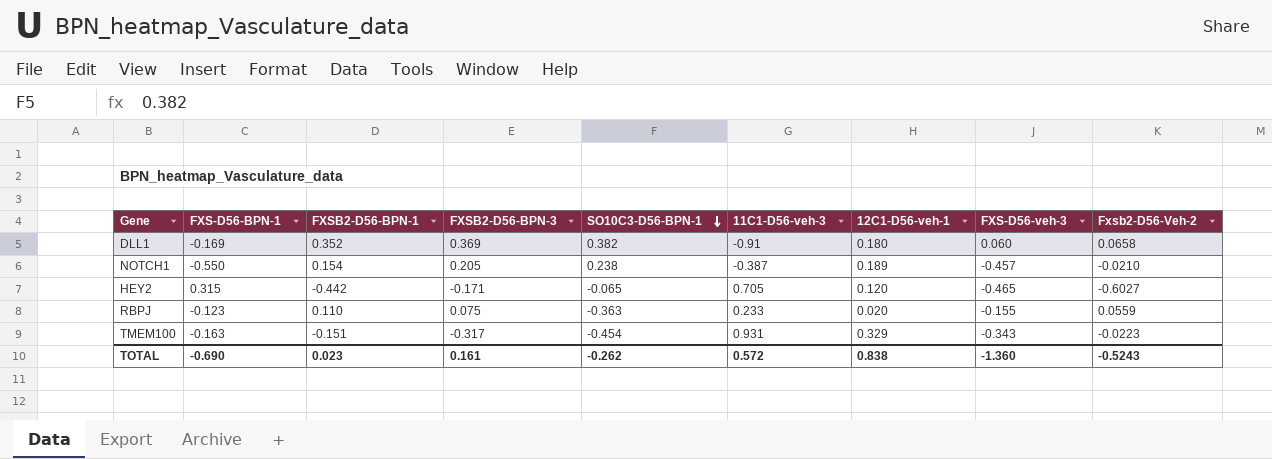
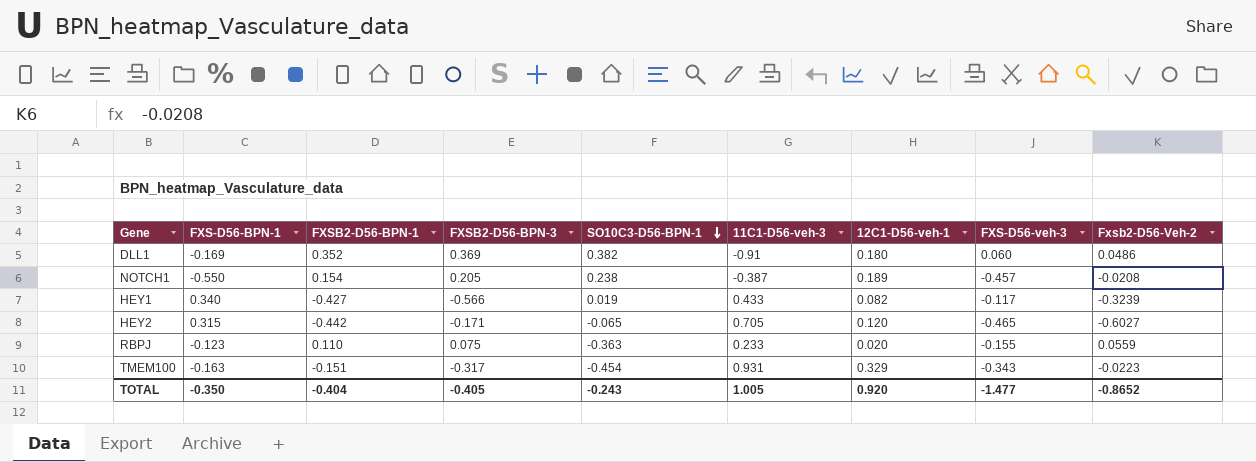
DLL1 | Fxsb2-D56-Veh-2: 0.0658 -> 0.0486
NOTCH1 | Fxsb2-D56-Veh-2: -0.0210 -> -0.0208
row HEY1: none -> 0.340 | -0.427 | -0.566 | 0.019 | 0.433 | 0.082 | -0.117 | -0.3239
TOTAL | FXS-D56-BPN-1: -0.690 -> -0.350
TOTAL | FXSB2-D56-BPN-1: 0.023 -> -0.404
TOTAL | FXSB2-D56-BPN-3: 0.161 -> -0.405
TOTAL | SO10C3-D56-BPN-1: -0.262 -> -0.243
TOTAL | 11C1-D56-veh-3: 0.572 -> 1.005
TOTAL | 12C1-D56-veh-1: 0.838 -> 0.920
TOTAL | FXS-D56-veh-3: -1.360 -> -1.477
TOTAL | Fxsb2-D56-Veh-2: -0.5243 -> -0.8652

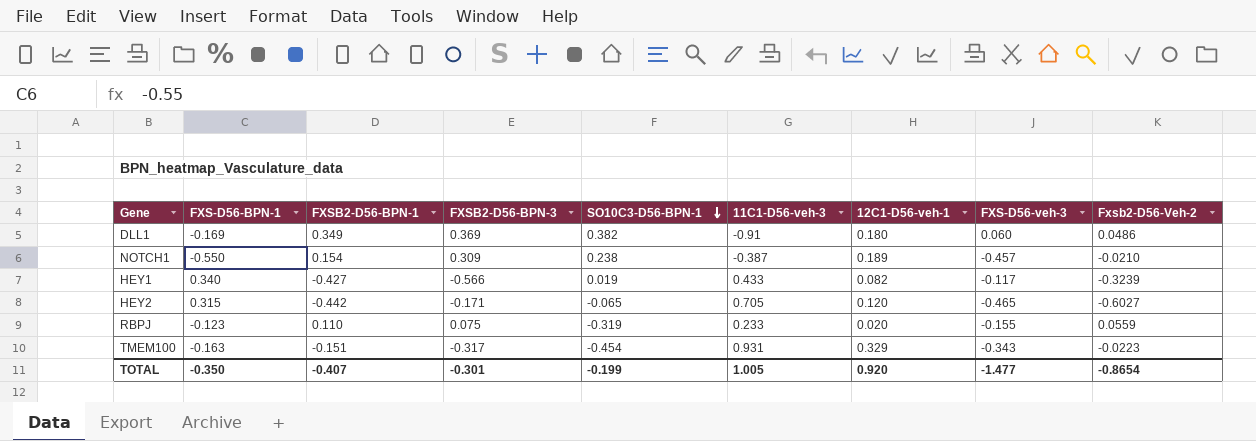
DLL1 | FXSB2-D56-BPN-1: 0.352 -> 0.349
NOTCH1 | FXSB2-D56-BPN-3: 0.205 -> 0.309
NOTCH1 | Fxsb2-D56-Veh-2: -0.0208 -> -0.0210
RBPJ | SO10C3-D56-BPN-1: -0.363 -> -0.319
TOTAL | FXSB2-D56-BPN-1: -0.404 -> -0.407
TOTAL | FXSB2-D56-BPN-3: -0.405 -> -0.301
TOTAL | SO10C3-D56-BPN-1: -0.243 -> -0.199
TOTAL | Fxsb2-D56-Veh-2: -0.8652 -> -0.8654

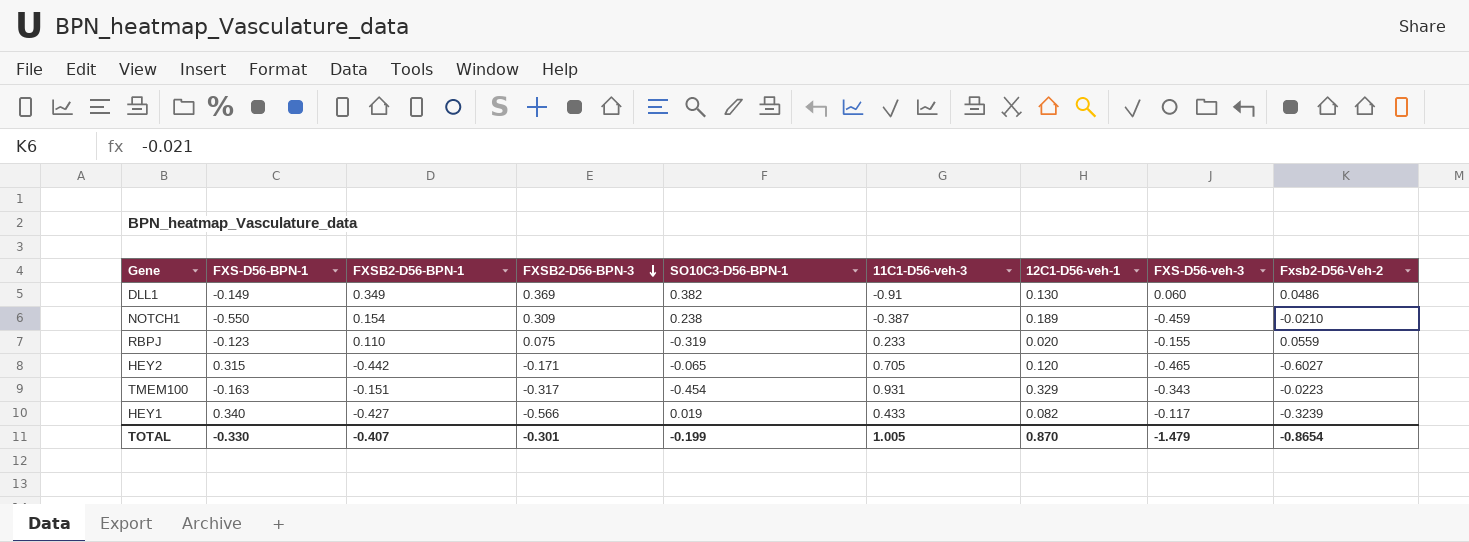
row order: SO10C3-D56-BPN-1 descending -> FXSB2-D56-BPN-3 descending
DLL1 | FXS-D56-BPN-1: -0.169 -> -0.149
DLL1 | 12C1-D56-veh-1: 0.180 -> 0.130
NOTCH1 | FXS-D56-veh-3: -0.457 -> -0.459
TOTAL | FXS-D56-BPN-1: -0.350 -> -0.330
TOTAL | 12C1-D56-veh-1: 0.920 -> 0.870
TOTAL | FXS-D56-veh-3: -1.477 -> -1.479

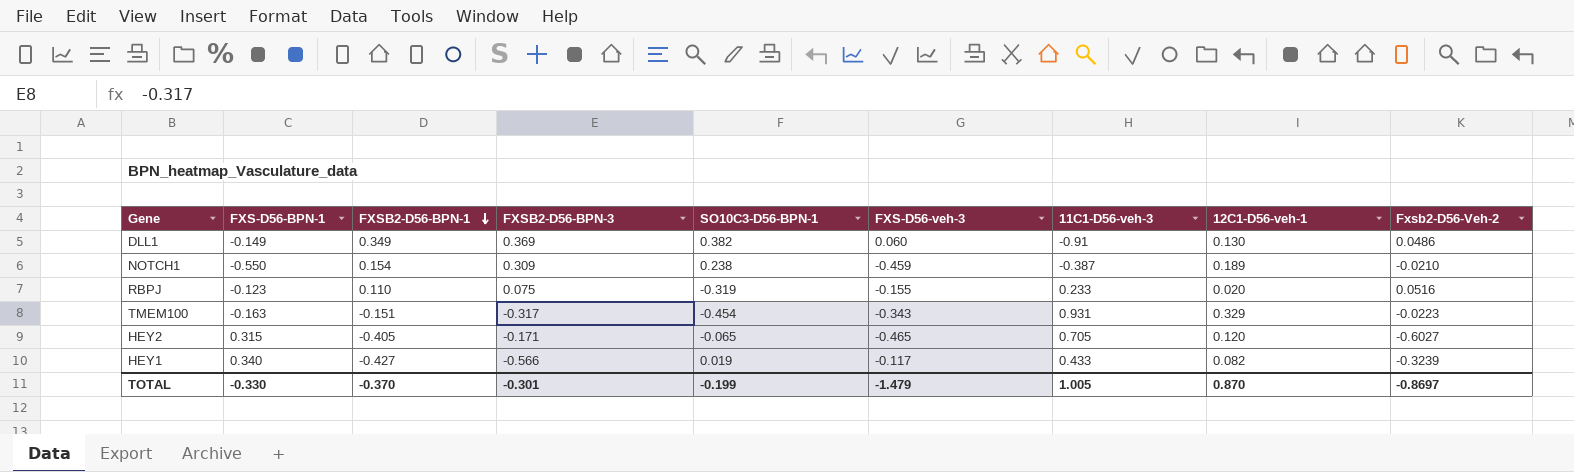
row order: FXSB2-D56-BPN-3 descending -> FXSB2-D56-BPN-1 descending
column FXS-D56-veh-3 | position: 8 -> 6
RBPJ | Fxsb2-D56-Veh-2: 0.0559 -> 0.0516
HEY2 | FXSB2-D56-BPN-1: -0.442 -> -0.405
TOTAL | FXSB2-D56-BPN-1: -0.407 -> -0.370
TOTAL | Fxsb2-D56-Veh-2: -0.8654 -> -0.8697

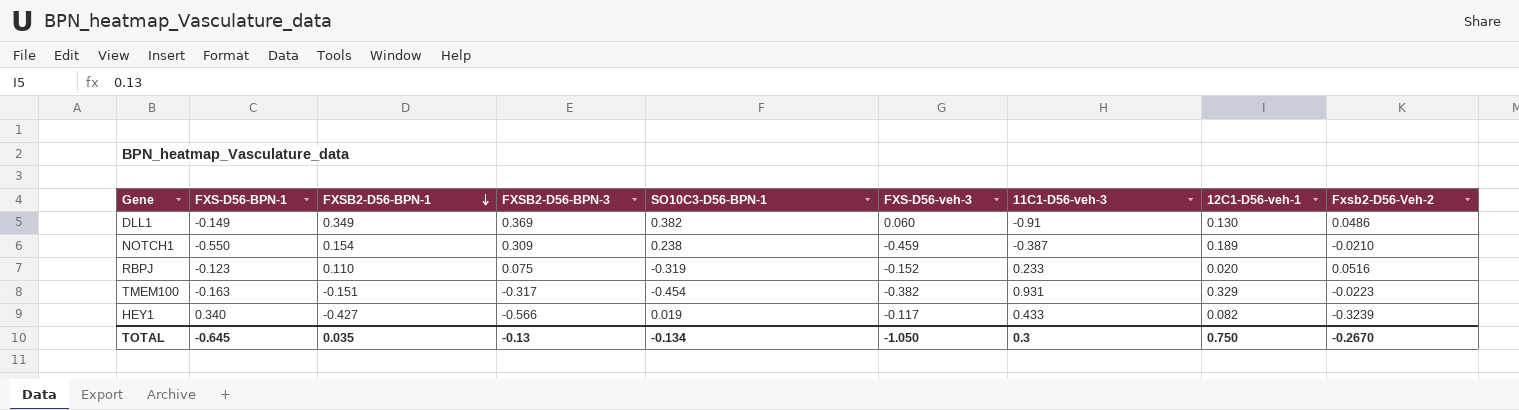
row HEY2: 0.315 | -0.405 | -0.171 | -0.065 | -0.465 | 0.705 | 0.120 | -0.6027 -> none
RBPJ | FXS-D56-veh-3: -0.155 -> -0.152
TMEM100 | FXS-D56-veh-3: -0.343 -> -0.382
TOTAL | FXS-D56-BPN-1: -0.330 -> -0.645
TOTAL | FXSB2-D56-BPN-1: -0.370 -> 0.035
TOTAL | FXSB2-D56-BPN-3: -0.301 -> -0.13
TOTAL | SO10C3-D56-BPN-1: -0.199 -> -0.134
TOTAL | FXS-D56-veh-3: -1.479 -> -1.050
TOTAL | 11C1-D56-veh-3: 1.005 -> 0.3
TOTAL | 12C1-D56-veh-1: 0.870 -> 0.750
TOTAL | Fxsb2-D56-Veh-2: -0.8697 -> -0.2670

